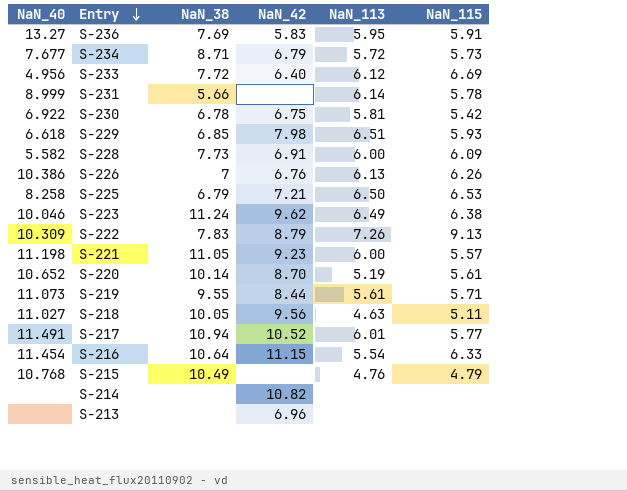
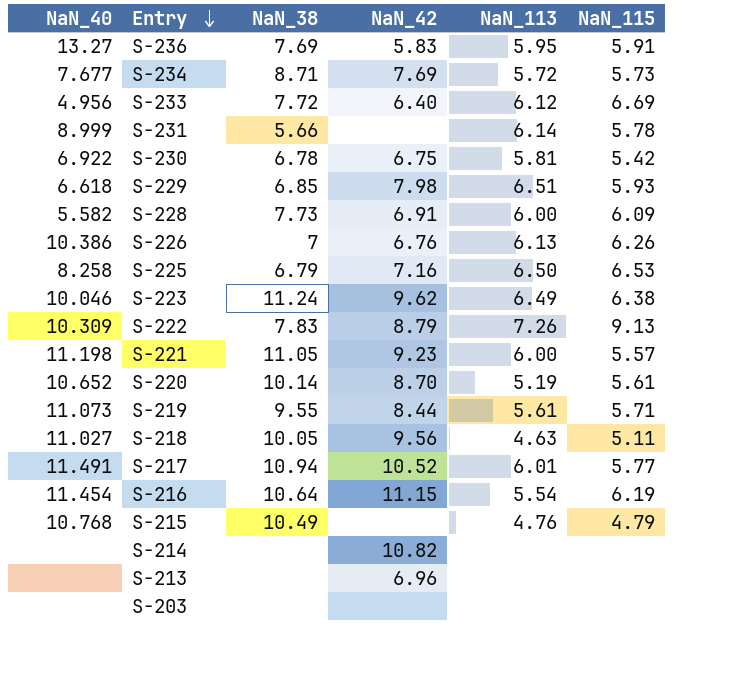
S-234 | NaN_42: 6.79 -> 7.69
S-225 | NaN_42: 7.21 -> 7.16
S-216 | NaN_115: 6.33 -> 6.19
row S-203: none -> none | none | none | none | none

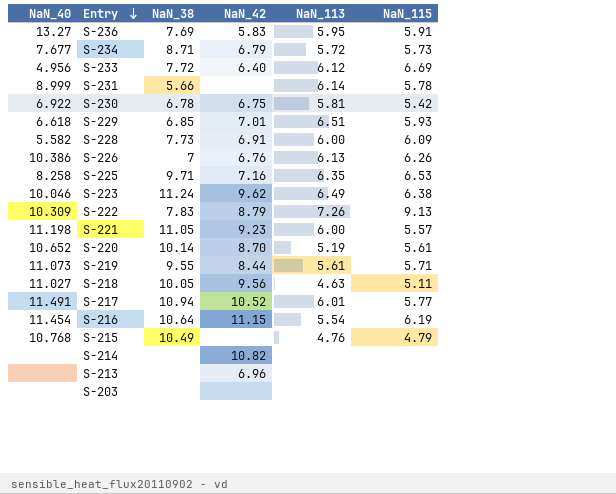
S-234 | NaN_42: 7.69 -> 6.79
S-229 | NaN_42: 7.98 -> 7.01
S-225 | NaN_38: 6.79 -> 9.71
S-225 | NaN_113: 6.50 -> 6.35

